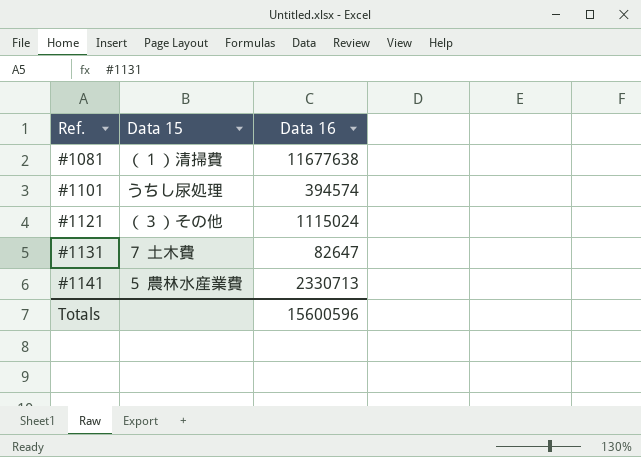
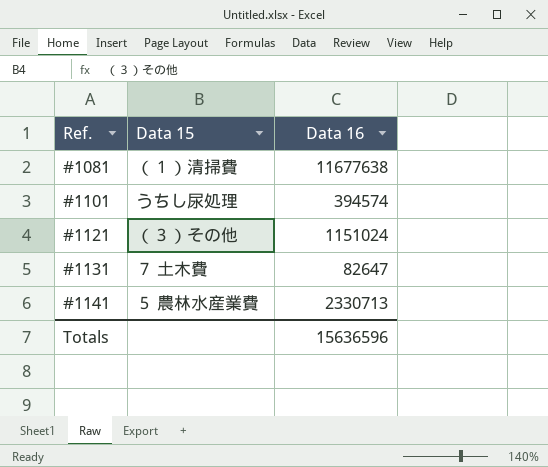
#1121 | Data 16: 1115024 -> 1151024
Totals | Data 16: 15600596 -> 15636596

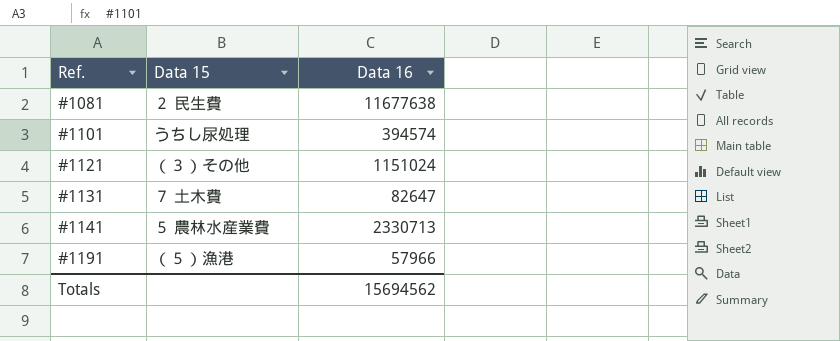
#1081 | Data 15: （１）清掃費 -> ２ 民生費
row #1191: none -> （５）漁港 | 57966
Totals | Data 16: 15636596 -> 15694562

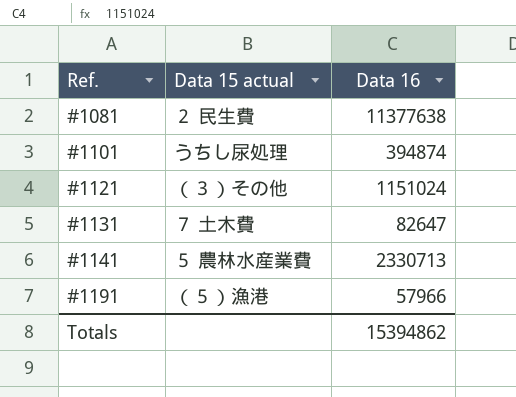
column name: Data 15 -> Data 15 actual
#1081 | Data 16: 11677638 -> 11377638
#1101 | Data 16: 394574 -> 394874
Totals | Data 16: 15694562 -> 15394862

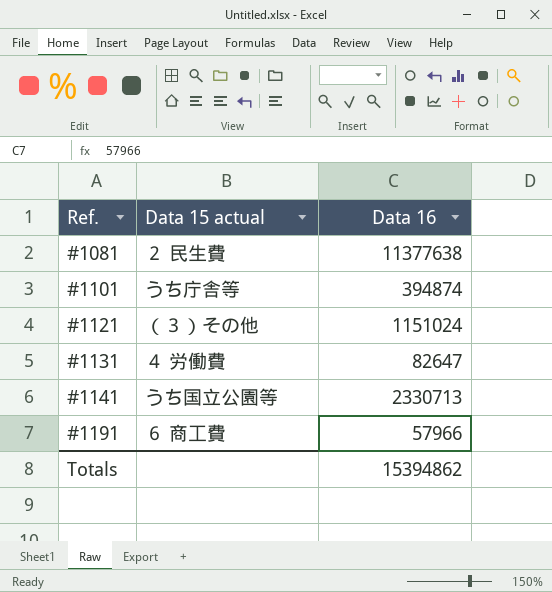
#1101 | Data 15 actual: うちし尿処理 -> うち庁舎等
#1131 | Data 15 actual: ７ 土木費 -> ４ 労働費
#1141 | Data 15 actual: ５ 農林水産業費 -> うち国立公園等
#1191 | Data 15 actual: （５）漁港 -> ６ 商工費

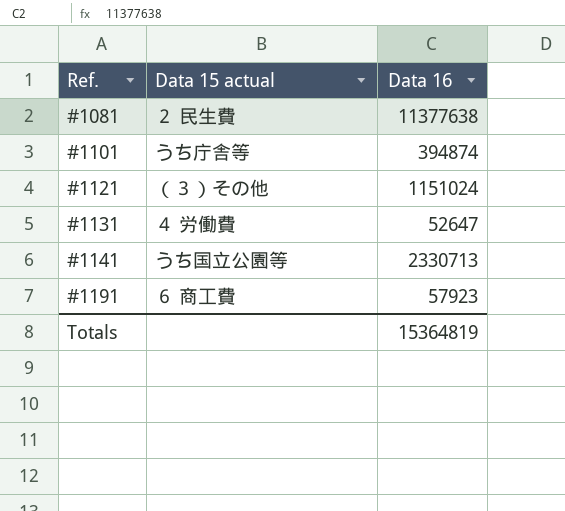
#1131 | Data 16: 82647 -> 52647
#1191 | Data 16: 57966 -> 57923
Totals | Data 16: 15394862 -> 15364819

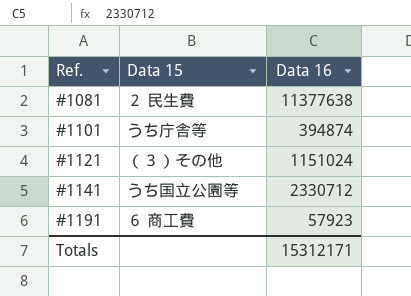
column name: Data 15 actual -> Data 15
row #1131: ４ 労働費 | 52647 -> none
#1141 | Data 16: 2330713 -> 2330712
Totals | Data 16: 15364819 -> 15312171

